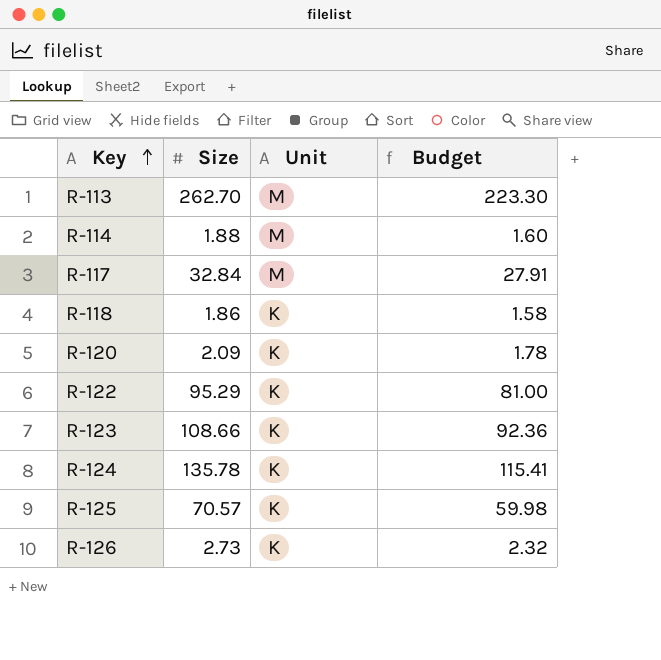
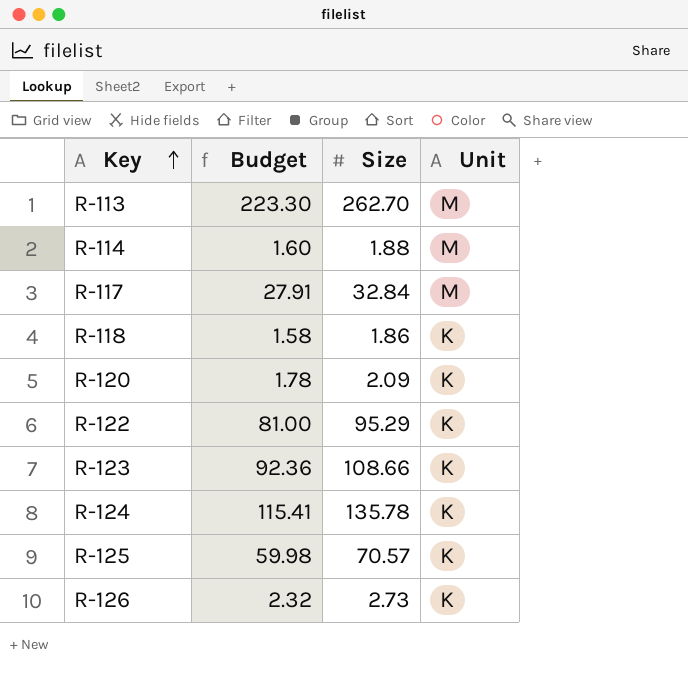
column Budget | position: 4 -> 2

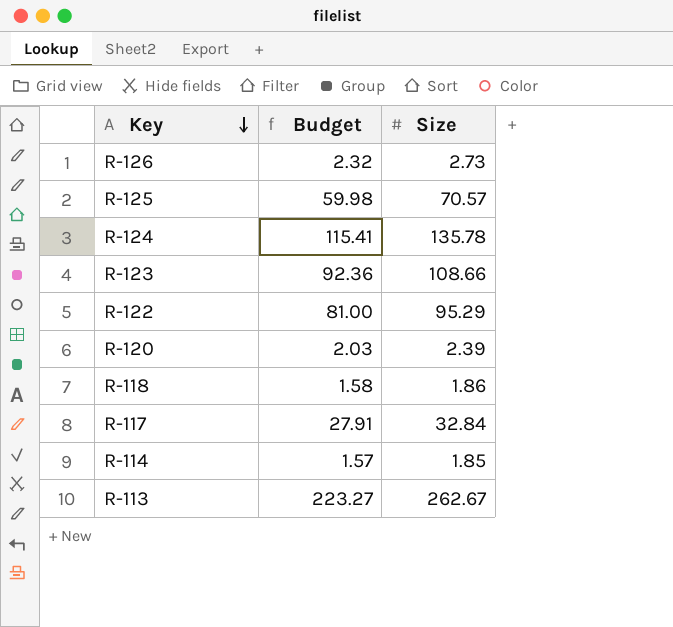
row order: Key ascending -> Key descending
column Unit | position: 4 -> none
R-120 | Budget: 1.78 -> 2.03
R-120 | Size: 2.09 -> 2.39
R-114 | Budget: 1.60 -> 1.57
R-114 | Size: 1.88 -> 1.85
R-113 | Budget: 223.30 -> 223.27
R-113 | Size: 262.70 -> 262.67

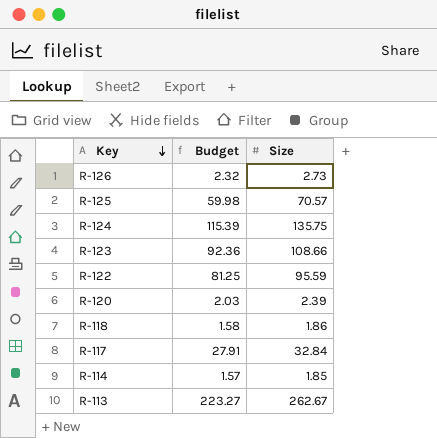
R-124 | Budget: 115.41 -> 115.39
R-124 | Size: 135.78 -> 135.75
R-122 | Budget: 81.00 -> 81.25
R-122 | Size: 95.29 -> 95.59

